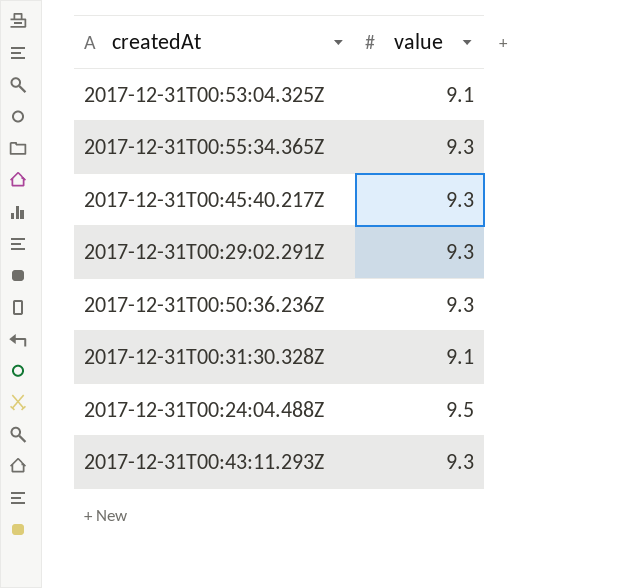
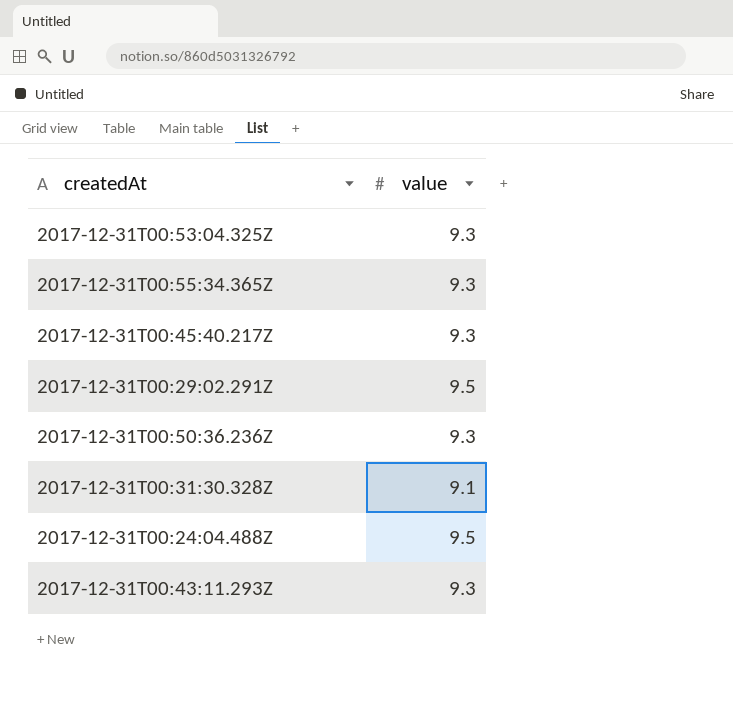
2017-12-31T00:53:04.325Z | value: 9.1 -> 9.3
2017-12-31T00:29:02.291Z | value: 9.3 -> 9.5

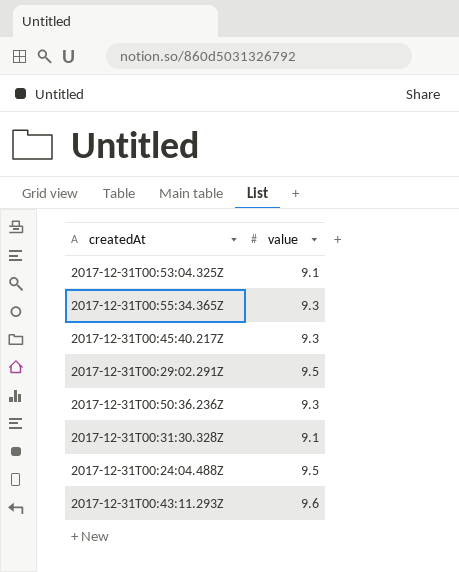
2017-12-31T00:53:04.325Z | value: 9.3 -> 9.1
2017-12-31T00:43:11.293Z | value: 9.3 -> 9.6

